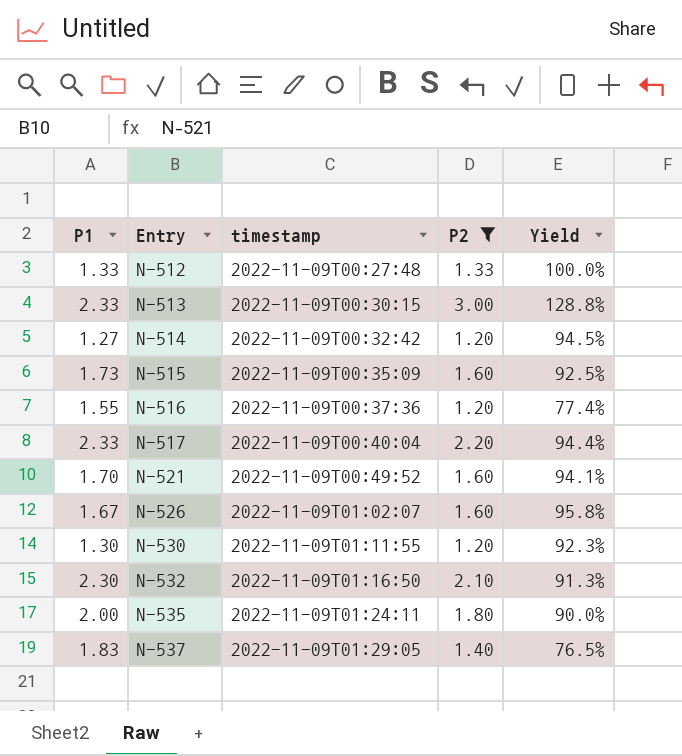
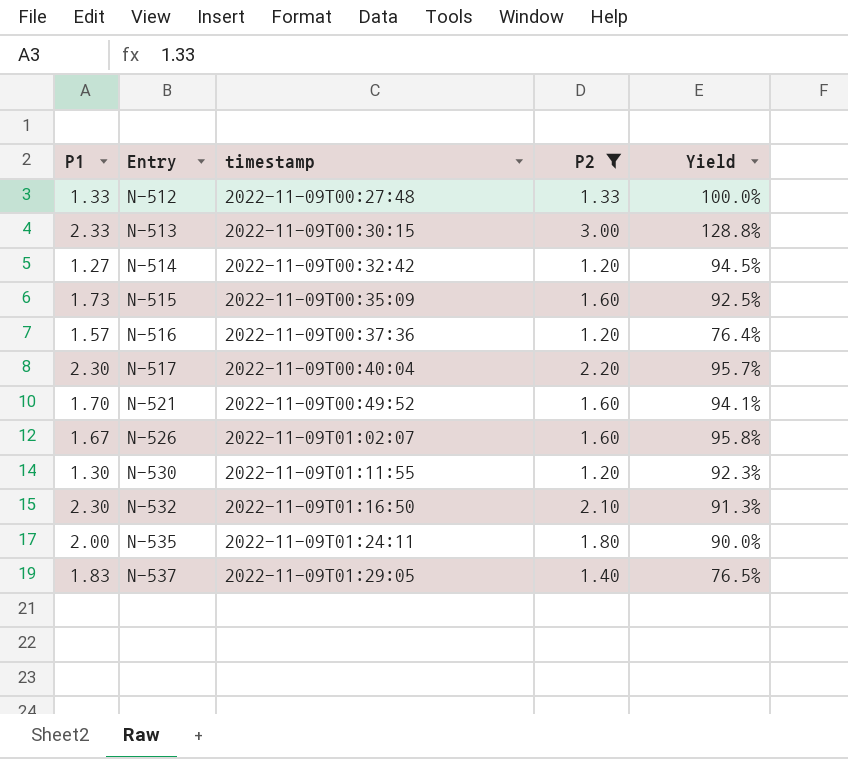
N-516 | P1: 1.55 -> 1.57
N-516 | Yield: 77.4% -> 76.4%
N-517 | P1: 2.33 -> 2.30
N-517 | Yield: 94.4% -> 95.7%

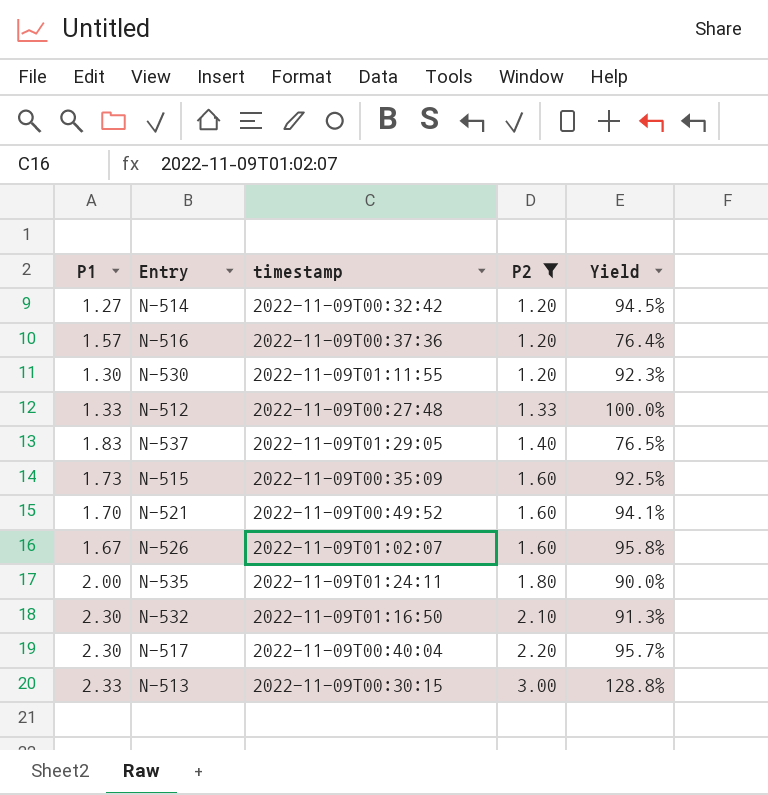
row order: Entry ascending -> P2 ascending

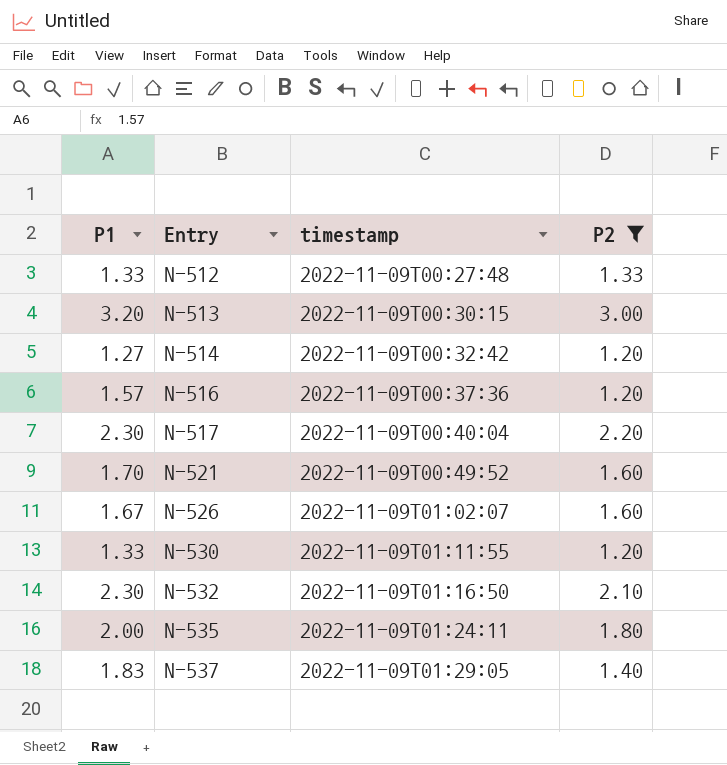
row order: P2 ascending -> Entry ascending
column Yield | formula: [P2] / [P1] -> none
row N-515: 1.73 | 2022-11-09T00:35:09 | 1.60 | 92.5% -> none
N-513 | P1: 2.33 -> 3.20
N-530 | P1: 1.30 -> 1.33

